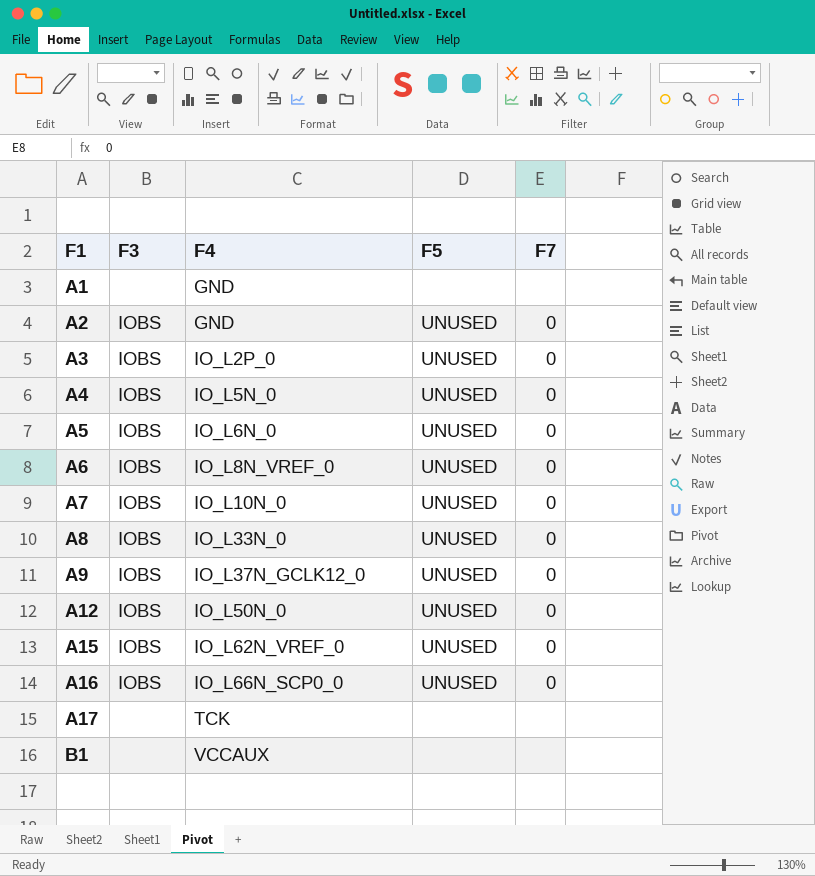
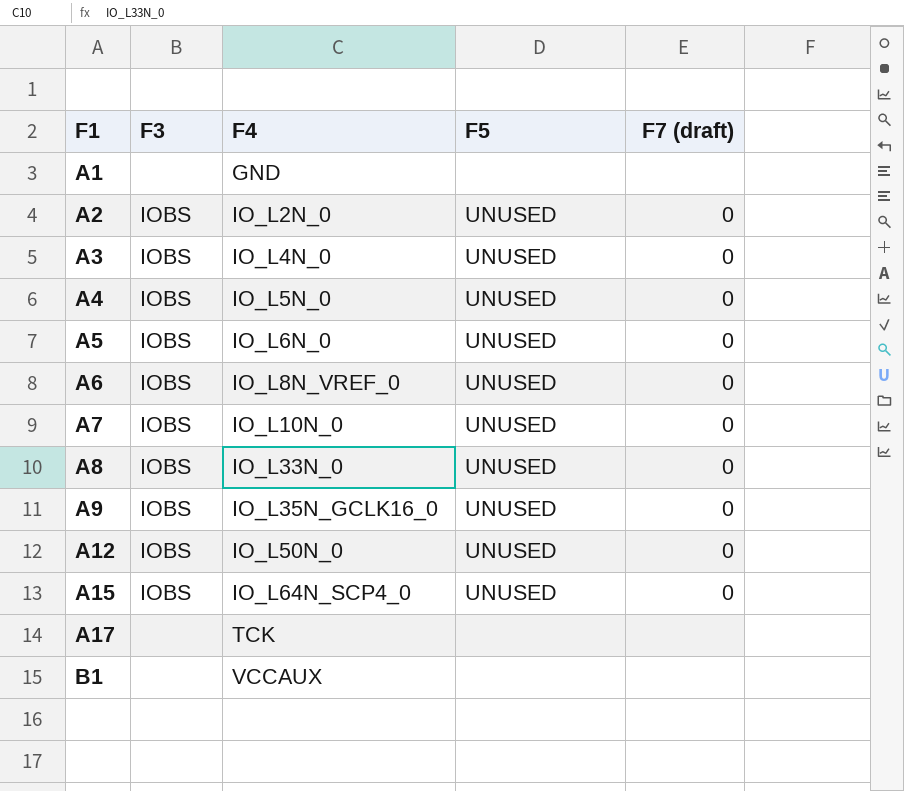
column name: F7 -> F7 (draft)
row A16: IOBS | IO_L66N_SCP0_0 | UNUSED | 0 -> none
A2 | F4: GND -> IO_L2N_0
A3 | F4: IO_L2P_0 -> IO_L4N_0
A9 | F4: IO_L37N_GCLK12_0 -> IO_L35N_GCLK16_0
A15 | F4: IO_L62N_VREF_0 -> IO_L64N_SCP4_0

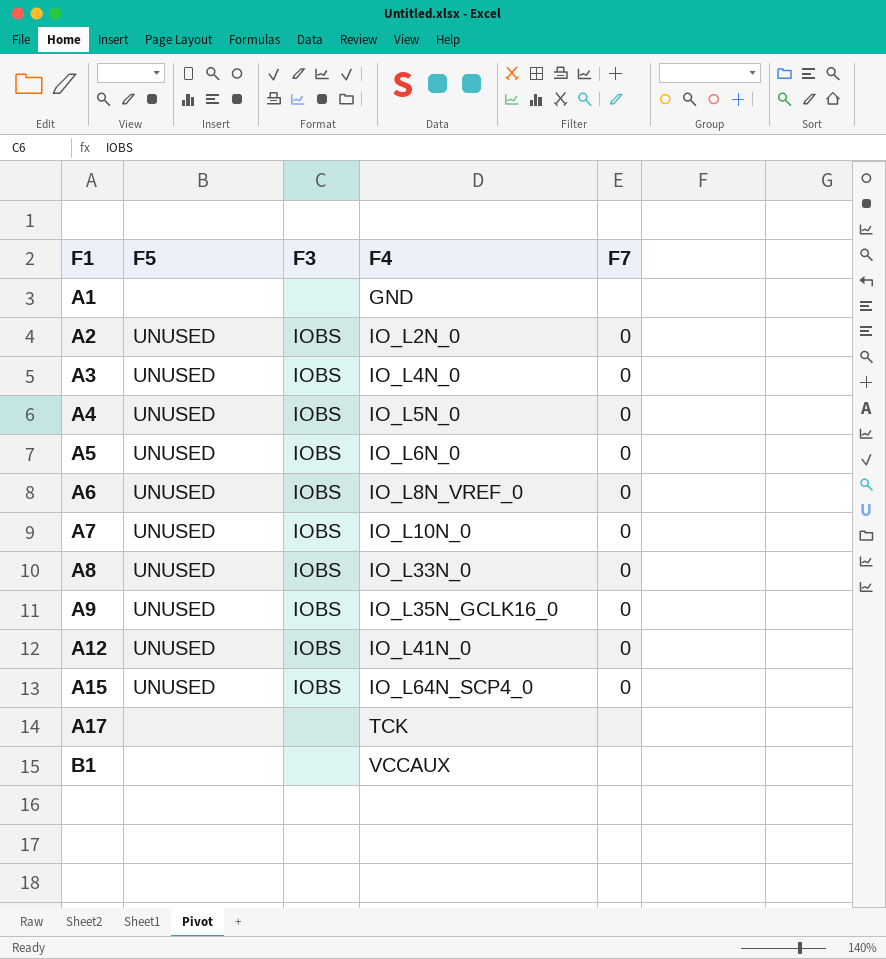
column F5 | position: 4 -> 2
column name: F7 (draft) -> F7
A12 | F4: IO_L50N_0 -> IO_L41N_0

